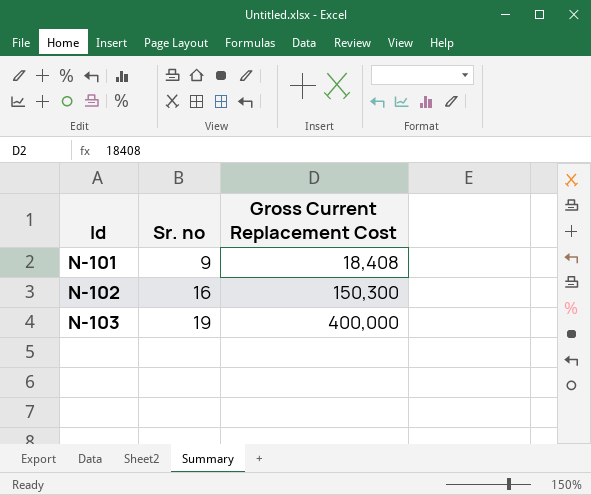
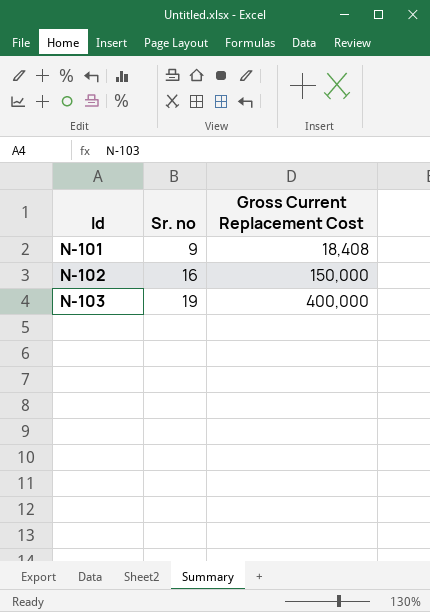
N-102 | Gross Current Replacement Cost: 150,300 -> 150,000

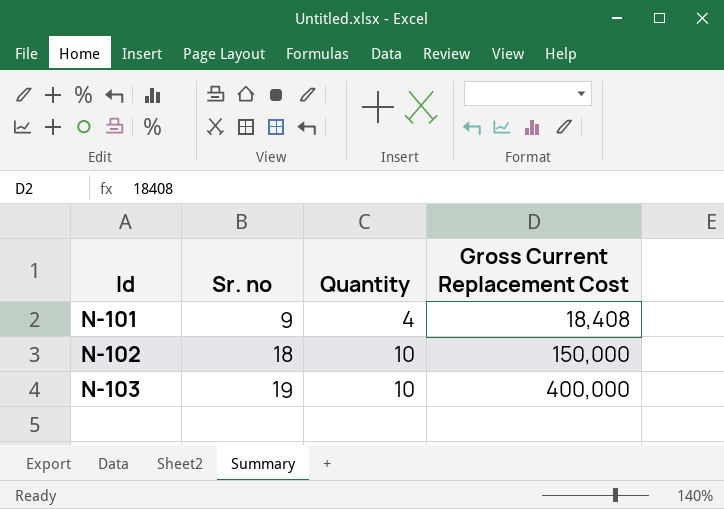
column Quantity | position: none -> 3
N-102 | Sr. no: 16 -> 18

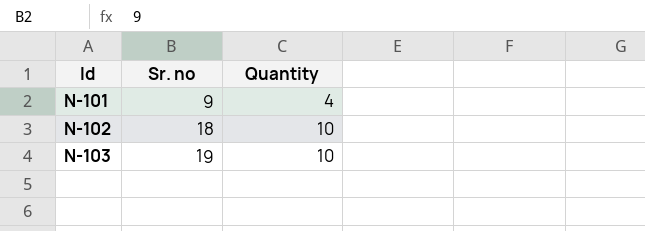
column Gross Current Replacement Cost | position: 4 -> none

